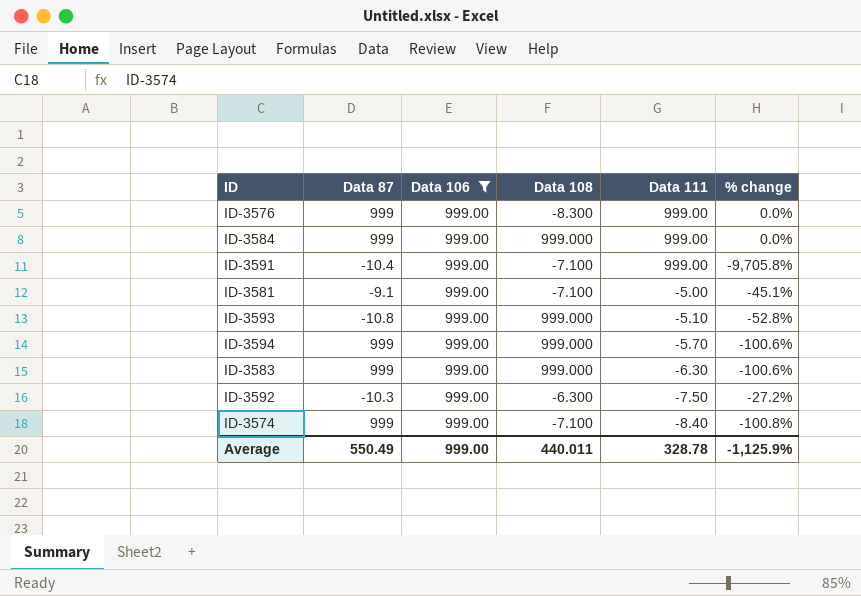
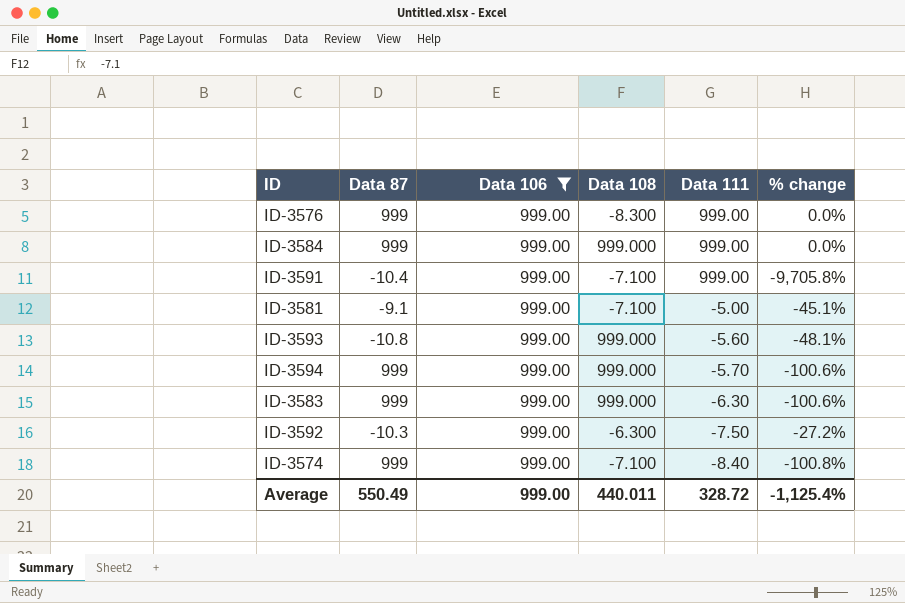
ID-3593 | Data 111: -5.10 -> -5.60
ID-3593 | % change: -52.8% -> -48.1%
Average | Data 111: 328.78 -> 328.72
Average | % change: -1,125.9% -> -1,125.4%

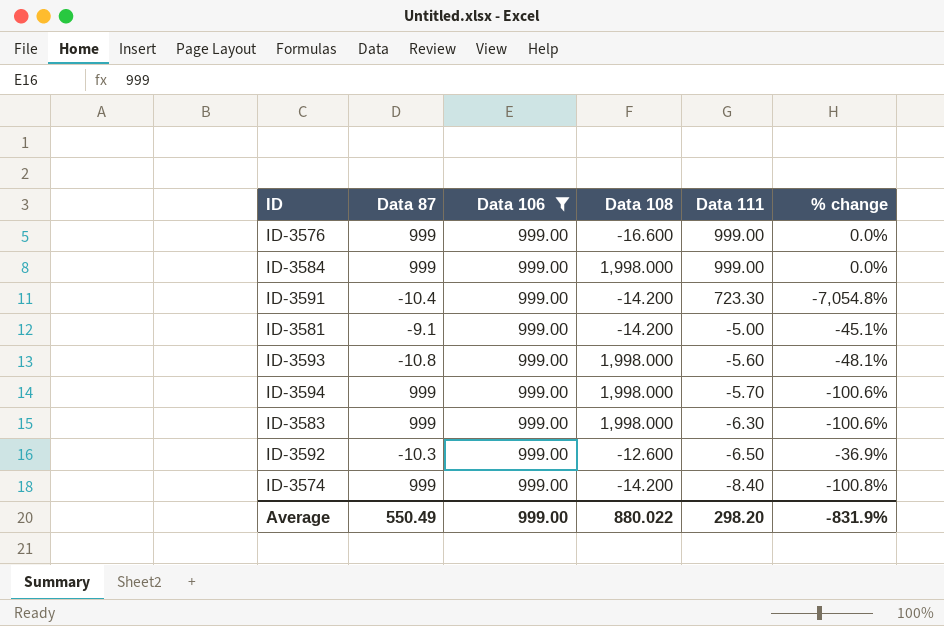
ID-3576 | Data 108: -8.300 -> -16.600
ID-3584 | Data 108: 999.000 -> 1,998.000
ID-3591 | Data 108: -7.100 -> -14.200
ID-3591 | Data 111: 999.00 -> 723.30
ID-3591 | % change: -9,705.8% -> -7,054.8%
ID-3581 | Data 108: -7.100 -> -14.200
ID-3593 | Data 108: 999.000 -> 1,998.000
ID-3594 | Data 108: 999.000 -> 1,998.000
ID-3583 | Data 108: 999.000 -> 1,998.000
ID-3592 | Data 108: -6.300 -> -12.600
ID-3592 | Data 111: -7.50 -> -6.50
ID-3592 | % change: -27.2% -> -36.9%
ID-3574 | Data 108: -7.100 -> -14.200
Average | Data 108: 440.011 -> 880.022
Average | Data 111: 328.72 -> 298.20
Average | % change: -1,125.4% -> -831.9%

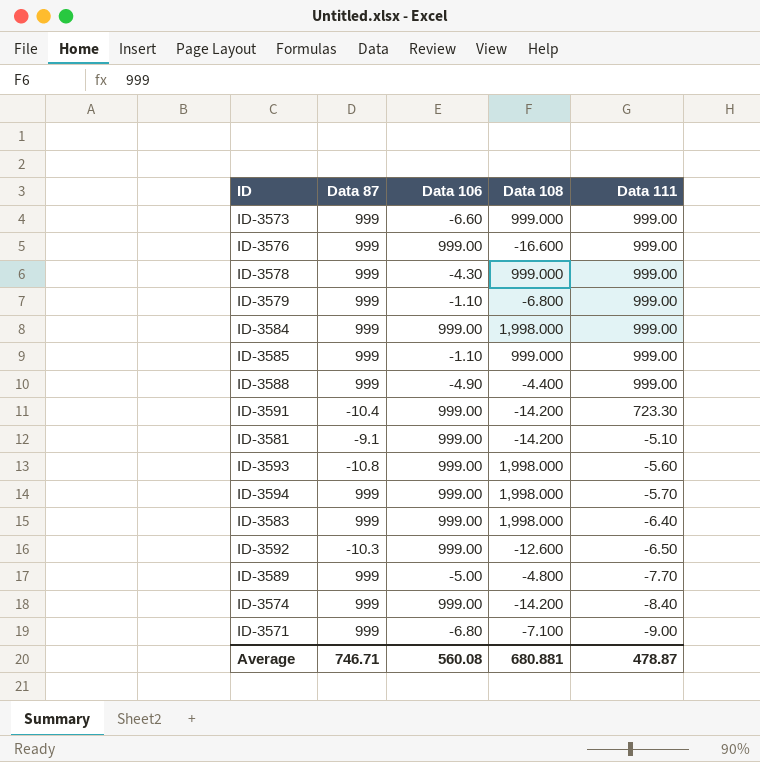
filter: Data 106 = 999.00 -> none
column % change | formula: ([Data 111] - [Data 87]) / [Data 87] -> none
ID-3581 | Data 111: -5.00 -> -5.10
ID-3583 | Data 111: -6.30 -> -6.40
Average | Data 87: 550.49 -> 746.71
Average | Data 106: 999.00 -> 560.08
Average | Data 108: 880.022 -> 680.881
Average | Data 111: 298.20 -> 478.87

